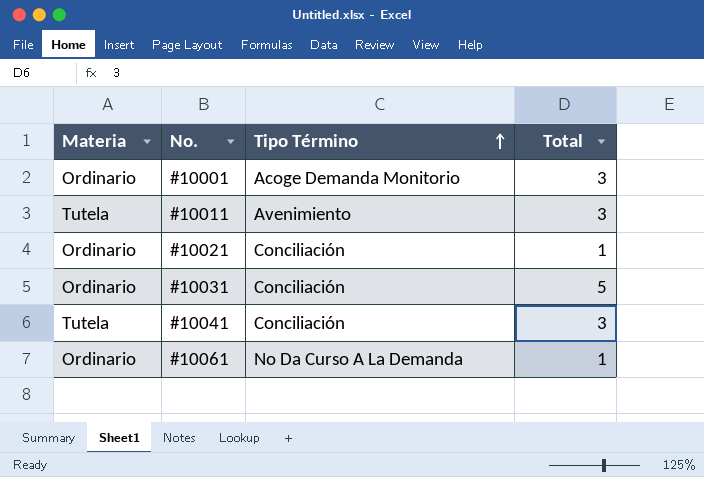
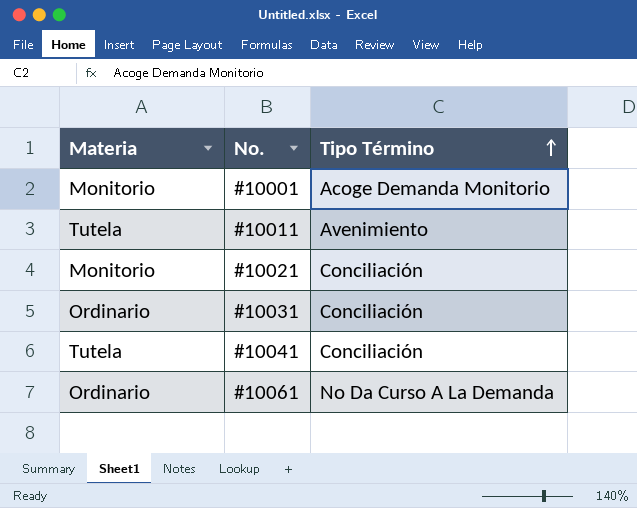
column Total | position: 4 -> none
#10001 | Materia: Ordinario -> Monitorio
#10021 | Materia: Ordinario -> Monitorio

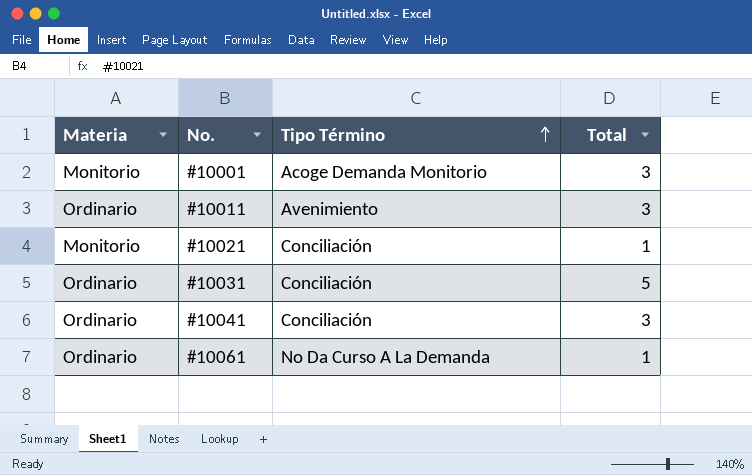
column Total | position: none -> 4
#10011 | Materia: Tutela -> Ordinario
#10041 | Materia: Tutela -> Ordinario

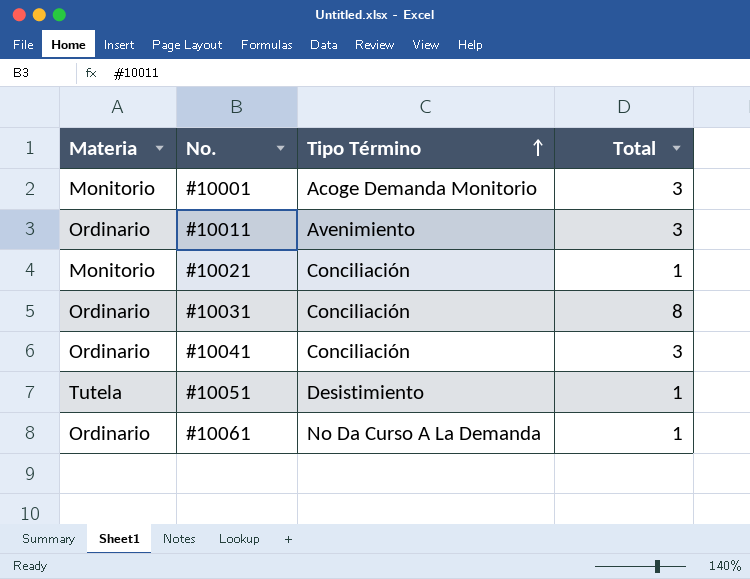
#10031 | Total: 5 -> 8
row #10051: none -> Tutela | Desistimiento | 1

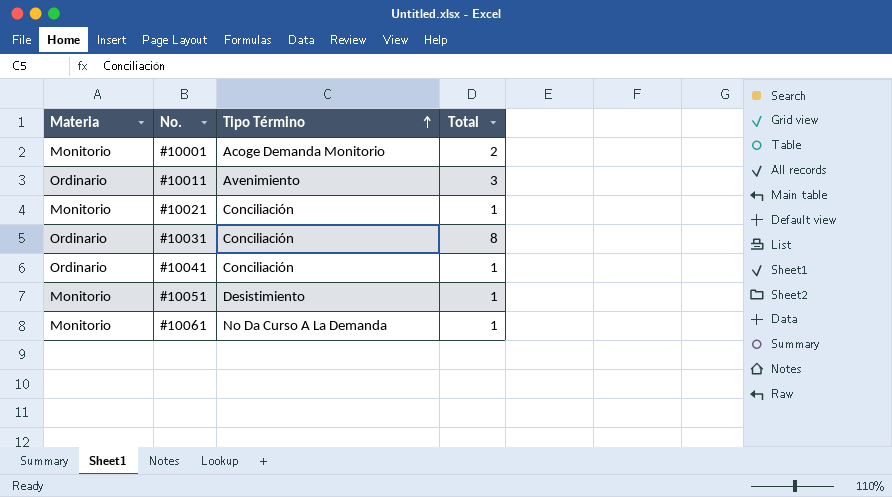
#10001 | Total: 3 -> 2
#10041 | Total: 3 -> 1
#10051 | Materia: Tutela -> Monitorio
#10061 | Materia: Ordinario -> Monitorio

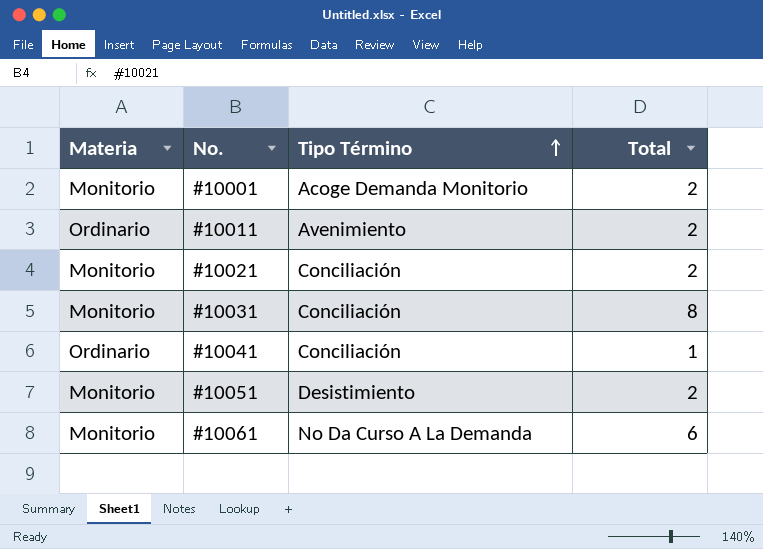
#10011 | Total: 3 -> 2
#10021 | Total: 1 -> 2
#10031 | Materia: Ordinario -> Monitorio
#10051 | Total: 1 -> 2
#10061 | Total: 1 -> 6

